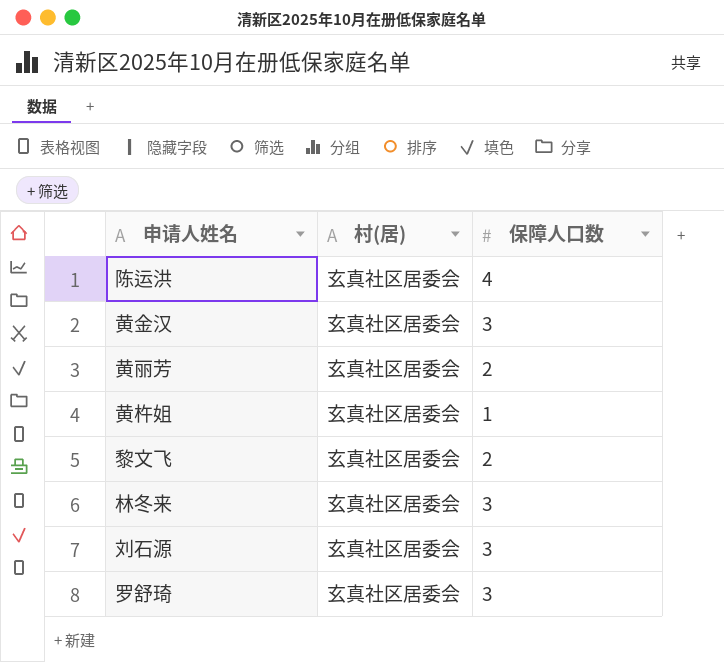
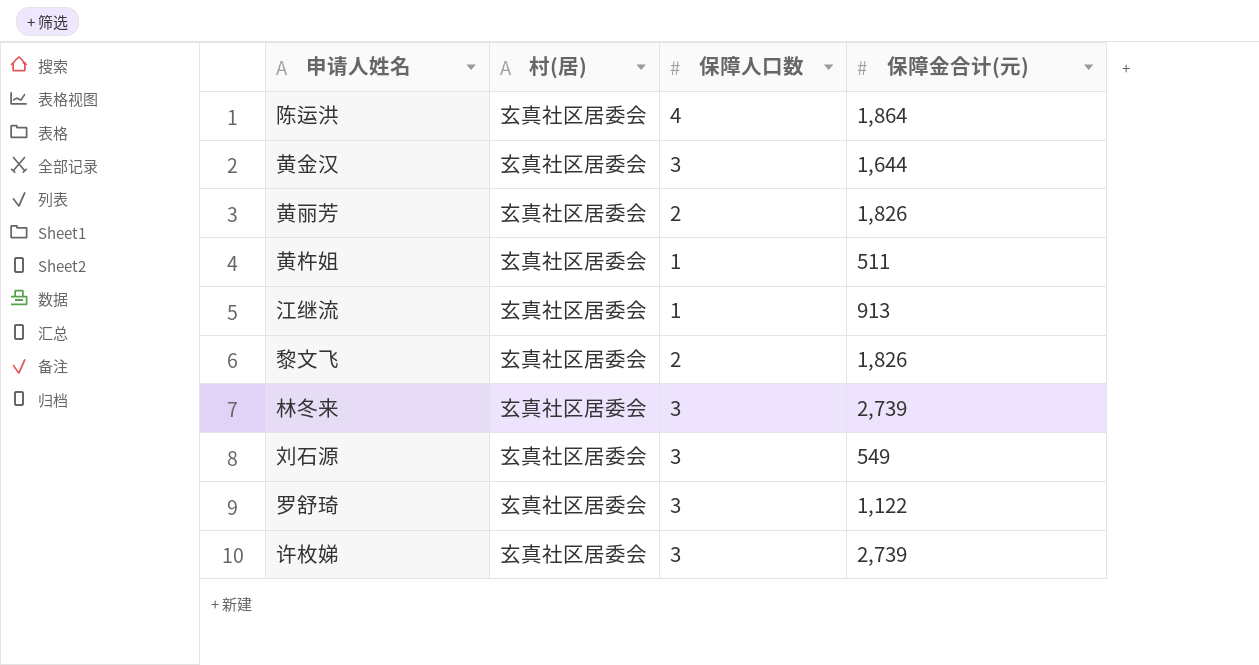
column 保障金合计(元) | position: none -> 4
row 江继流: none -> 玄真社区居委会 | 1 | 913
row 许枚娣: none -> 玄真社区居委会 | 3 | 2,739

